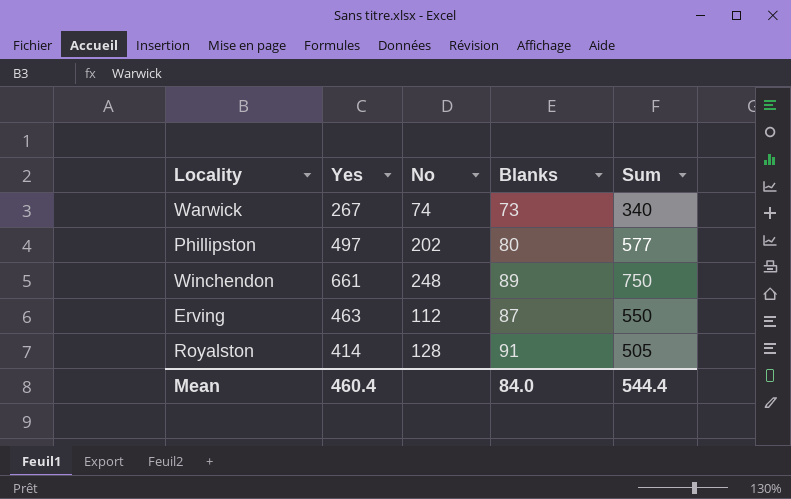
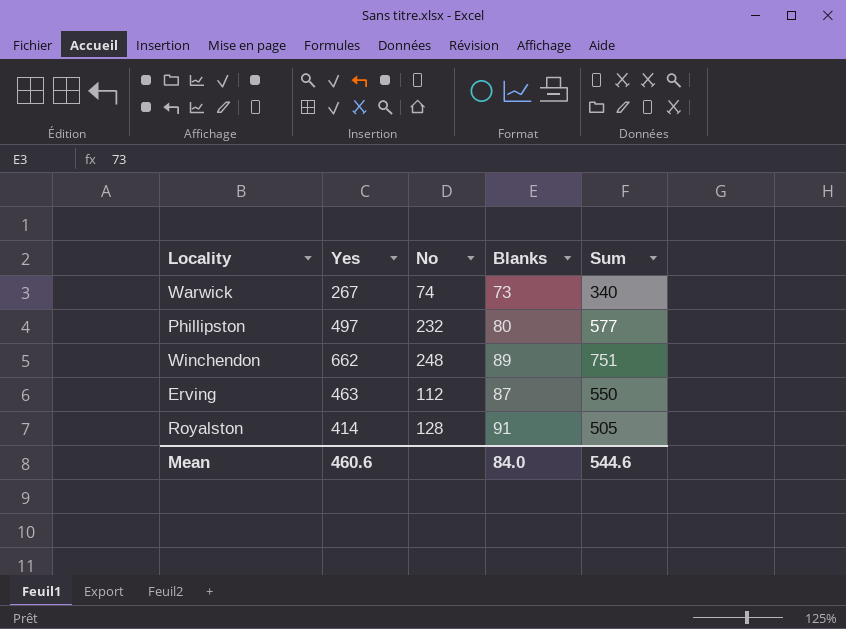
Phillipston | No: 202 -> 232
Winchendon | Yes: 661 -> 662
Winchendon | Sum: 750 -> 751
Mean | Yes: 460.4 -> 460.6
Mean | Sum: 544.4 -> 544.6

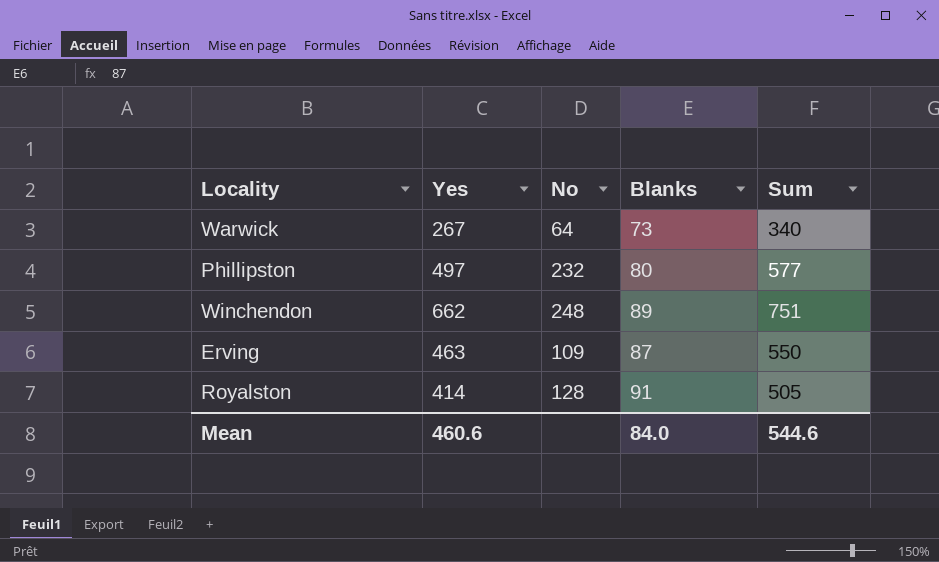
Warwick | No: 74 -> 64
Erving | No: 112 -> 109

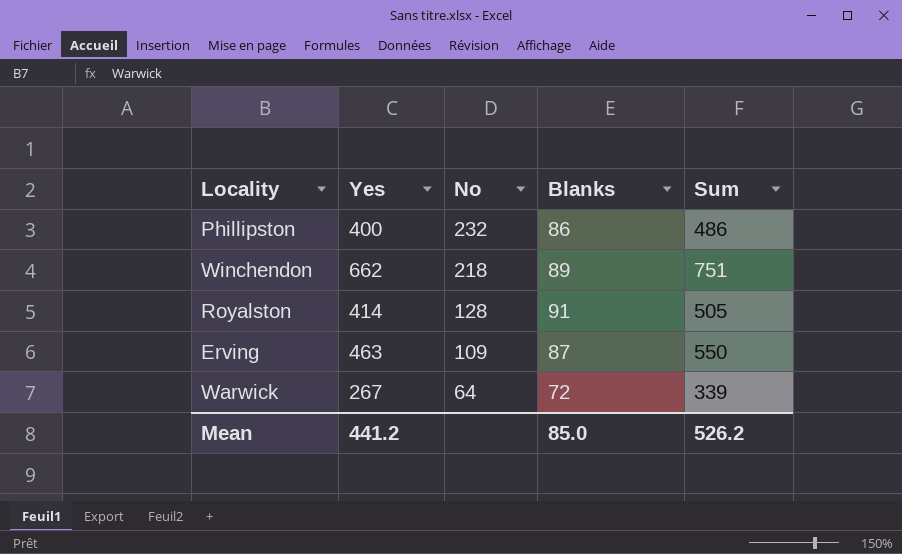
row order: none -> No descending
Phillipston | Yes: 497 -> 400
Phillipston | Blanks: 80 -> 86
Phillipston | Sum: 577 -> 486
Winchendon | No: 248 -> 218
Warwick | Blanks: 73 -> 72
Warwick | Sum: 340 -> 339
Mean | Yes: 460.6 -> 441.2
Mean | Blanks: 84.0 -> 85.0
Mean | Sum: 544.6 -> 526.2

